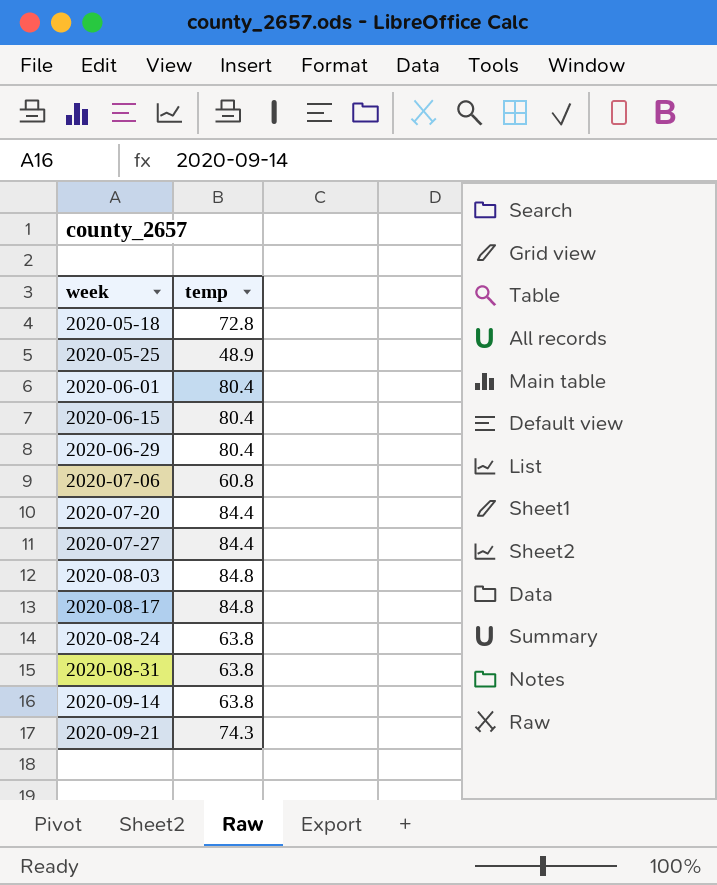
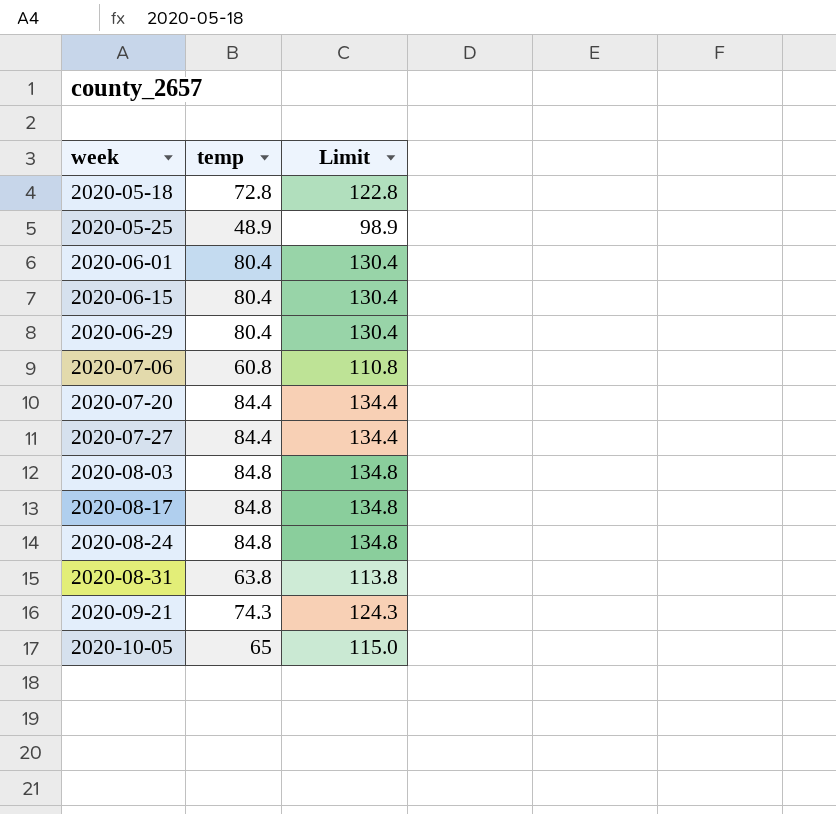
column Limit | formula: none -> [temp] + 50
row 2020-09-14: 63.8 -> none
2020-08-24 | temp: 63.8 -> 84.8
row 2020-10-05: none -> 65 | 115.0

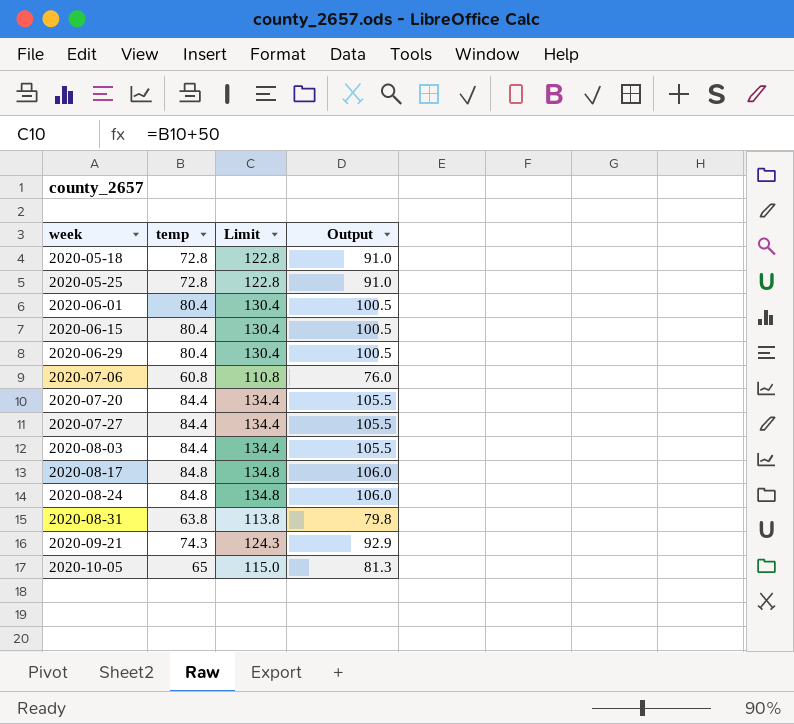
column Output | formula: none -> [temp] * 1.25
2020-05-25 | temp: 48.9 -> 72.8
2020-05-25 | Limit: 98.9 -> 122.8
2020-08-03 | temp: 84.8 -> 84.4
2020-08-03 | Limit: 134.8 -> 134.4

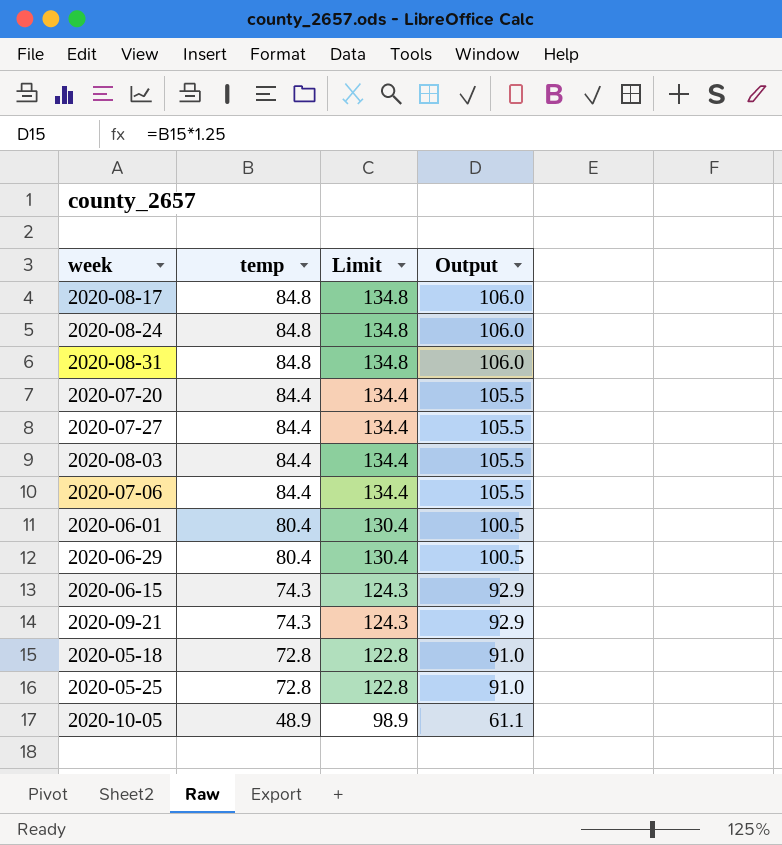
row order: week ascending -> temp descending
2020-08-31 | temp: 63.8 -> 84.8
2020-08-31 | Limit: 113.8 -> 134.8
2020-08-31 | Output: 79.8 -> 106.0
2020-07-06 | temp: 60.8 -> 84.4
2020-07-06 | Limit: 110.8 -> 134.4
2020-07-06 | Output: 76.0 -> 105.5
2020-06-15 | temp: 80.4 -> 74.3
2020-06-15 | Limit: 130.4 -> 124.3
2020-06-15 | Output: 100.5 -> 92.9
2020-10-05 | temp: 65 -> 48.9
2020-10-05 | Limit: 115.0 -> 98.9
2020-10-05 | Output: 81.3 -> 61.1

